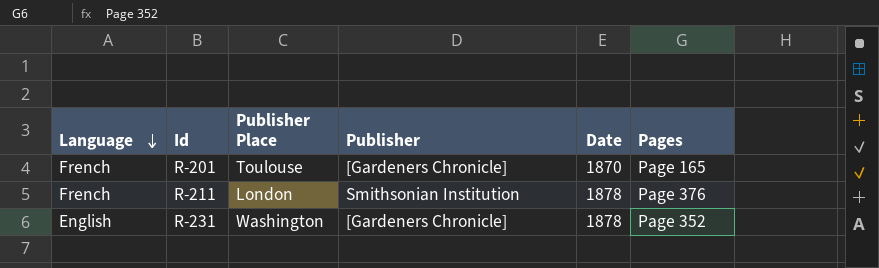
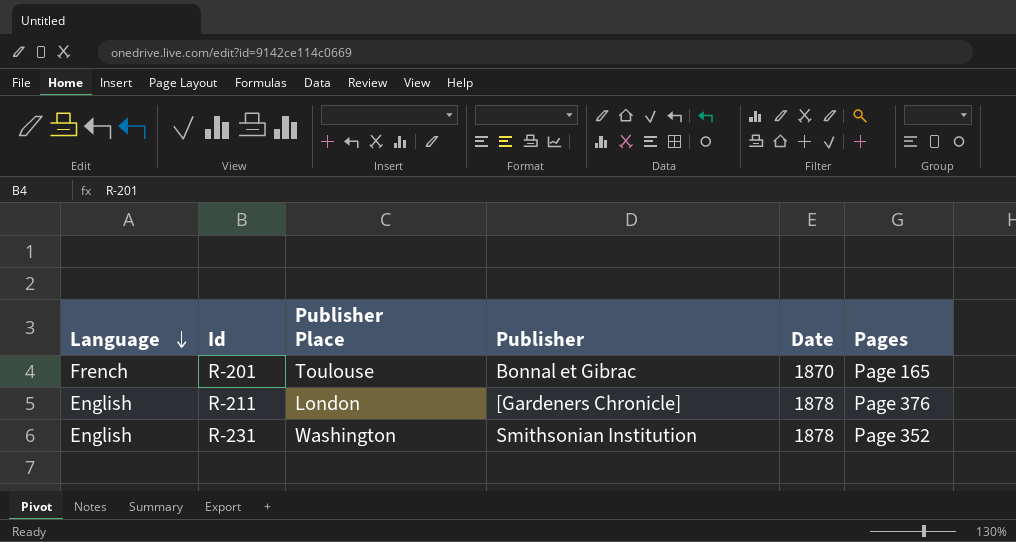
R-201 | Publisher: [Gardeners Chronicle] -> Bonnal et Gibrac
R-211 | Language: French -> English
R-211 | Publisher: Smithsonian Institution -> [Gardeners Chronicle]
R-231 | Publisher: [Gardeners Chronicle] -> Smithsonian Institution

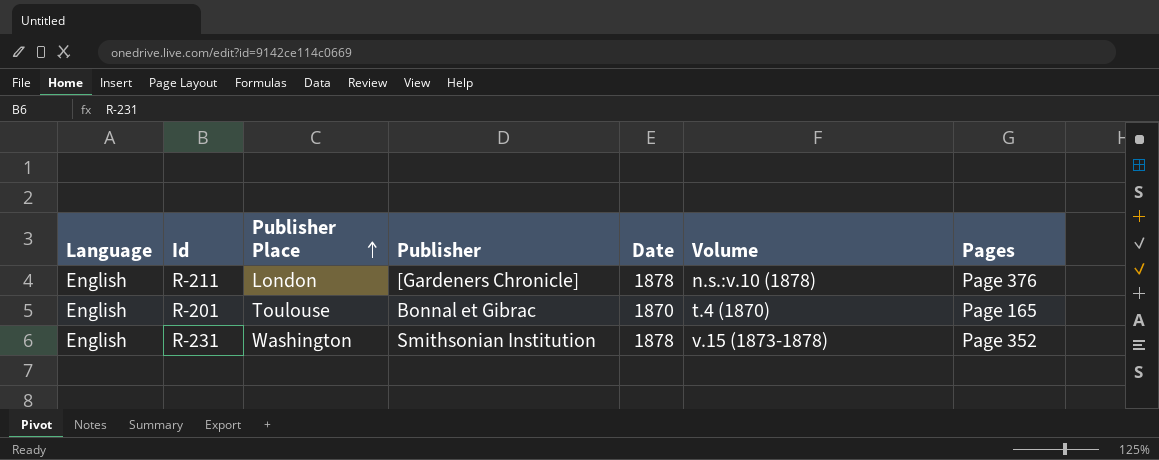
row order: Language descending -> Publisher Place ascending
column Volume | position: none -> 6
R-201 | Language: French -> English

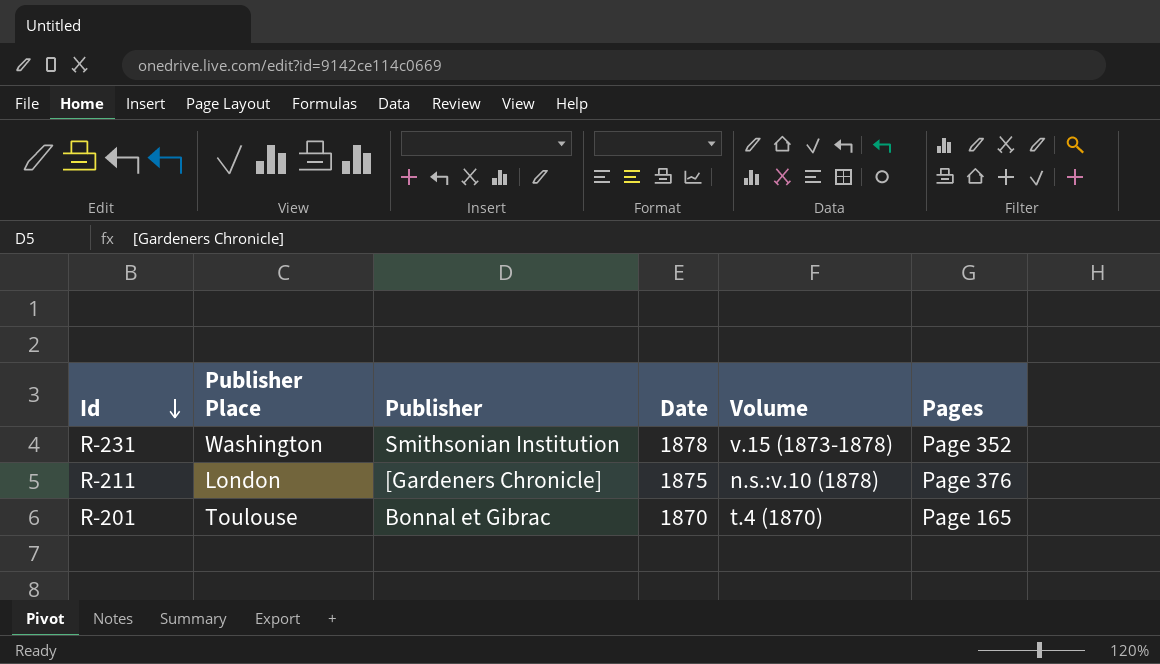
row order: Publisher Place ascending -> Id descending
column Language | position: 1 -> none
R-211 | Date: 1878 -> 1875

